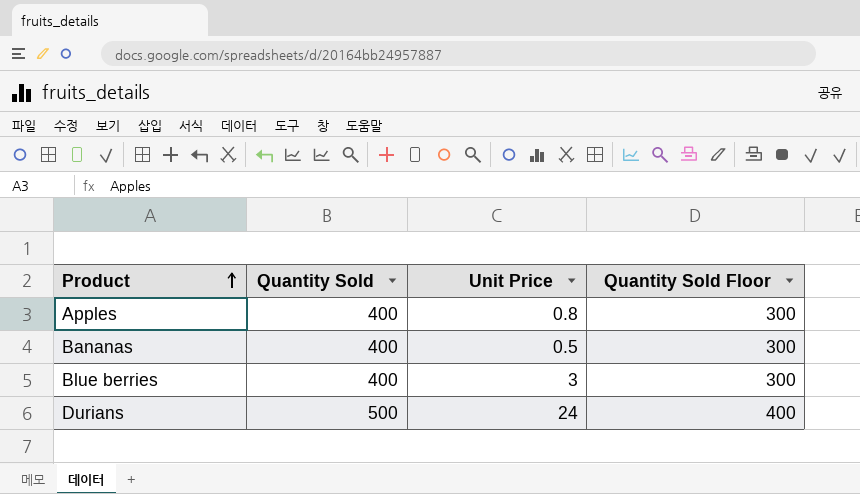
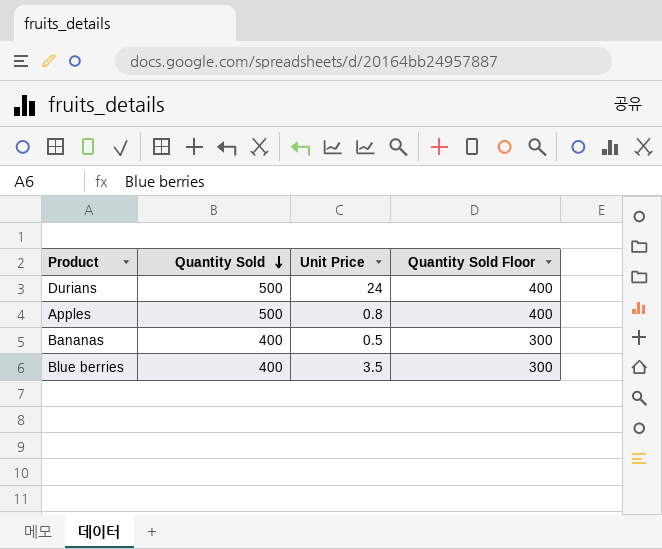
row order: Product ascending -> Quantity Sold descending
Apples | Quantity Sold: 400 -> 500
Apples | Quantity Sold Floor: 300 -> 400
Blue berries | Unit Price: 3 -> 3.5

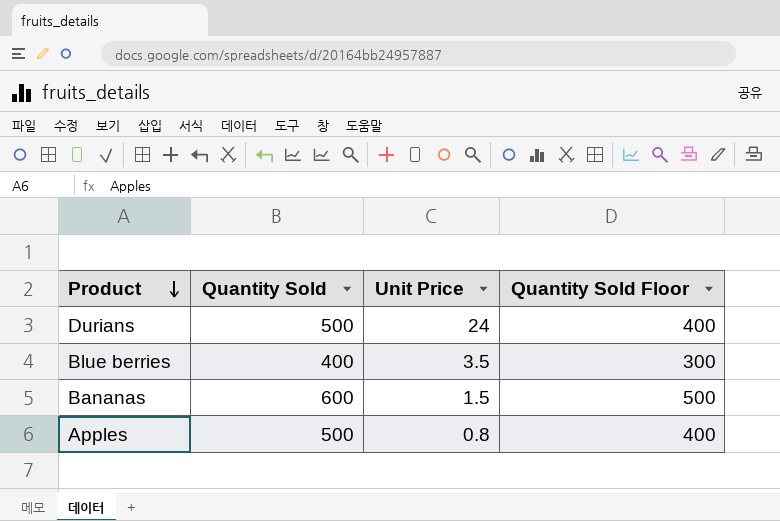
row order: Quantity Sold descending -> Product descending
Bananas | Quantity Sold: 400 -> 600
Bananas | Unit Price: 0.5 -> 1.5
Bananas | Quantity Sold Floor: 300 -> 500

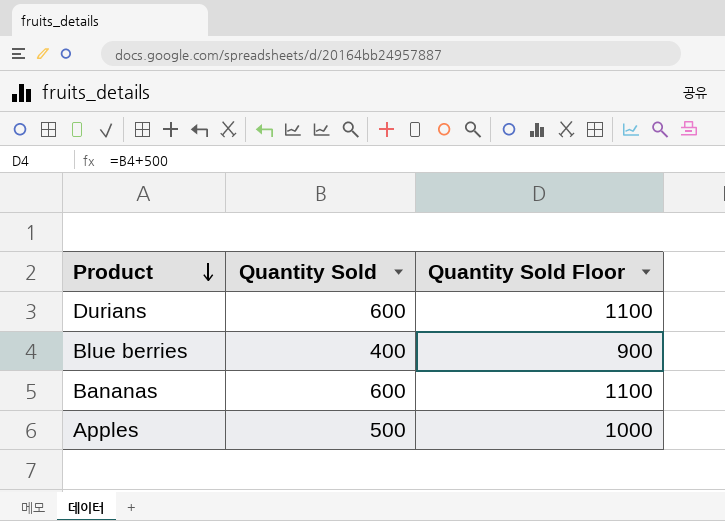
column Unit Price | position: 3 -> none
column Quantity Sold Floor | formula: [Quantity Sold] - 100 -> [Quantity Sold] + 500
Durians | Quantity Sold: 500 -> 600

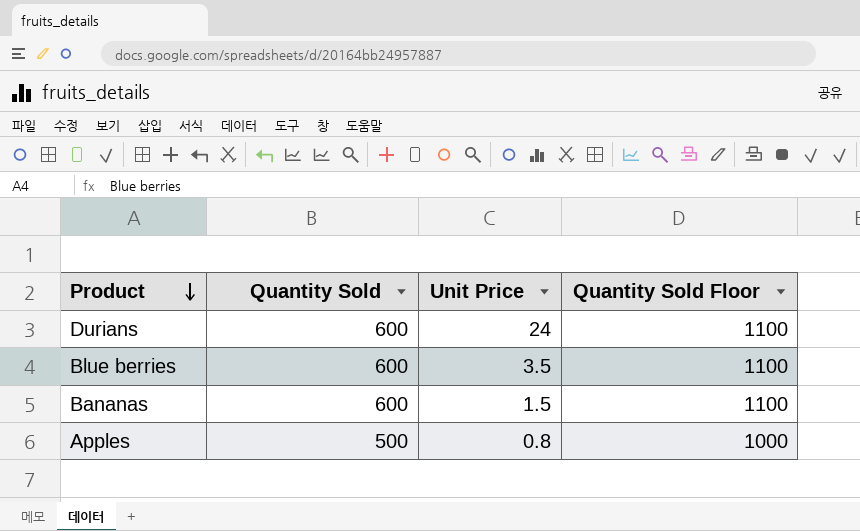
column Unit Price | position: none -> 3
Blue berries | Quantity Sold: 400 -> 600
Blue berries | Quantity Sold Floor: 900 -> 1100

